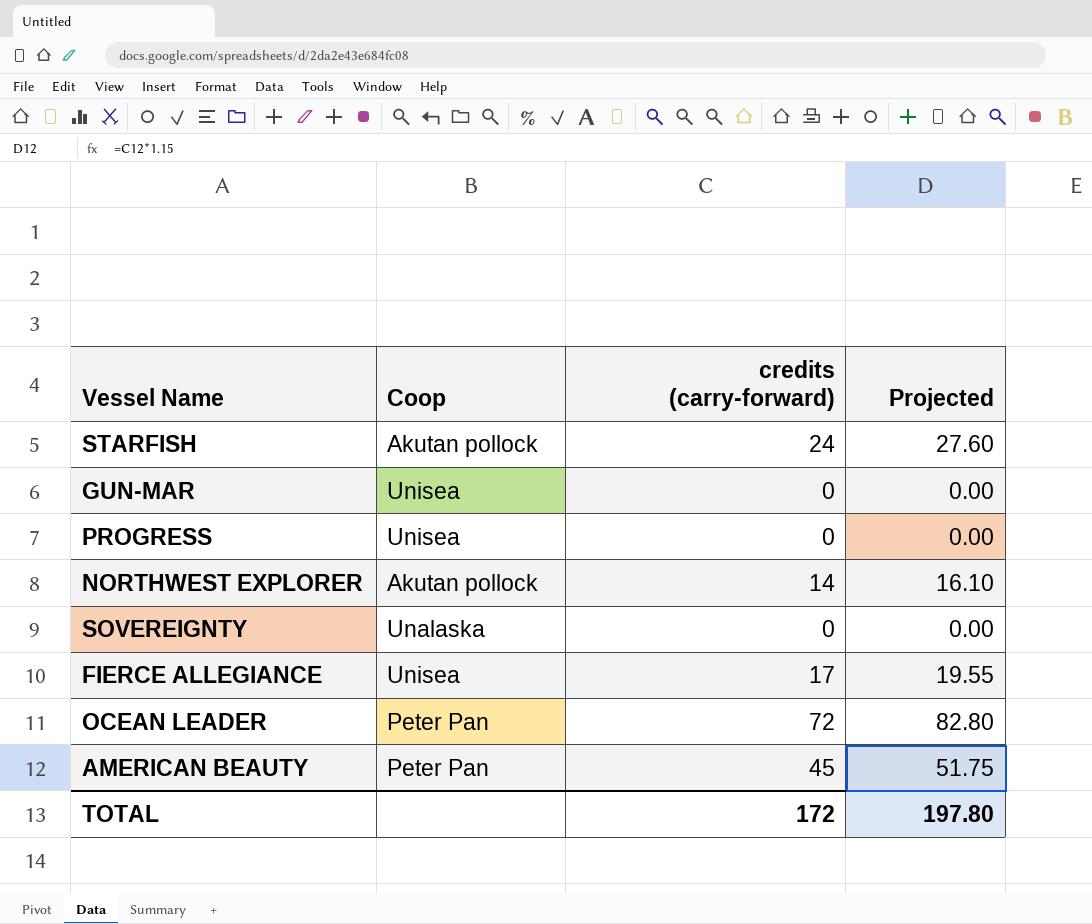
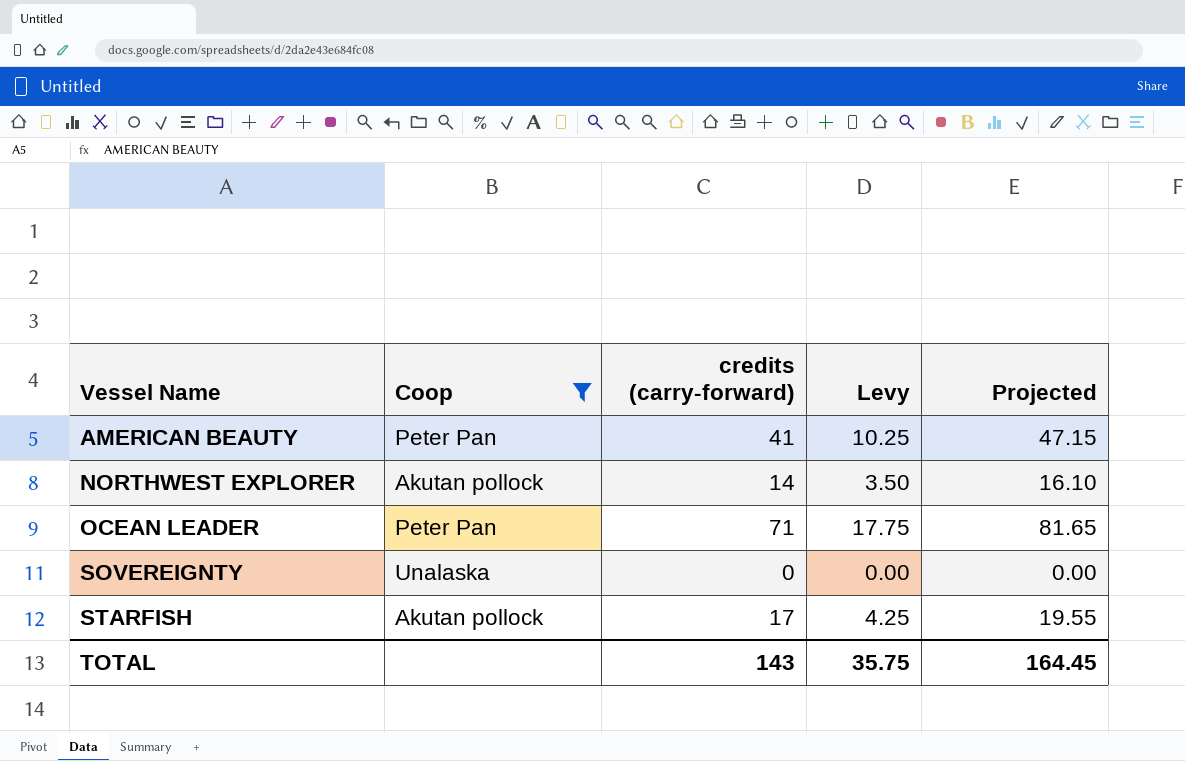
filter: none -> Coop != Unisea
row order: none -> Vessel Name ascending
column Levy | formula: none -> [credits (carry-forward)] * 0.25
AMERICAN BEAUTY | credits (carry-forward): 45 -> 41
AMERICAN BEAUTY | Projected: 51.75 -> 47.15
OCEAN LEADER | credits (carry-forward): 72 -> 71
OCEAN LEADER | Projected: 82.80 -> 81.65
STARFISH | credits (carry-forward): 24 -> 17
STARFISH | Projected: 27.60 -> 19.55
TOTAL | credits (carry-forward): 172 -> 143
TOTAL | Projected: 197.80 -> 164.45

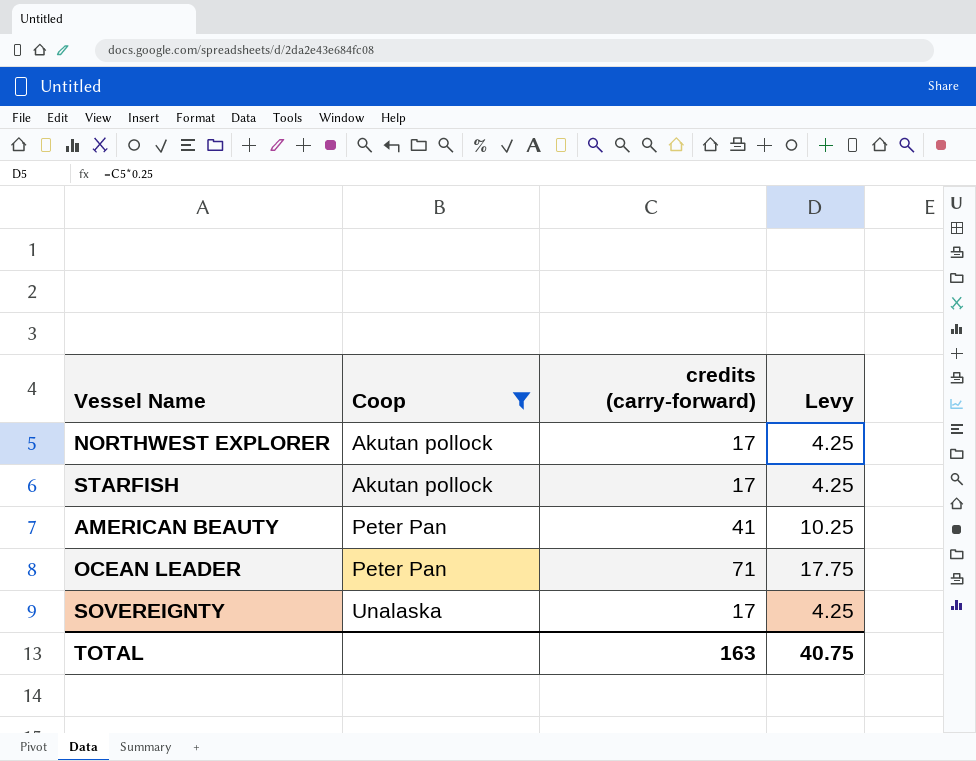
row order: Vessel Name ascending -> Coop ascending
column Projected | formula: [credits (carry-forward)] * 1.15 -> none
NORTHWEST EXPLORER | credits (carry-forward): 14 -> 17
NORTHWEST EXPLORER | Levy: 3.50 -> 4.25
SOVEREIGNTY | credits (carry-forward): 0 -> 17
SOVEREIGNTY | Levy: 0.00 -> 4.25
TOTAL | credits (carry-forward): 143 -> 163
TOTAL | Levy: 35.75 -> 40.75

